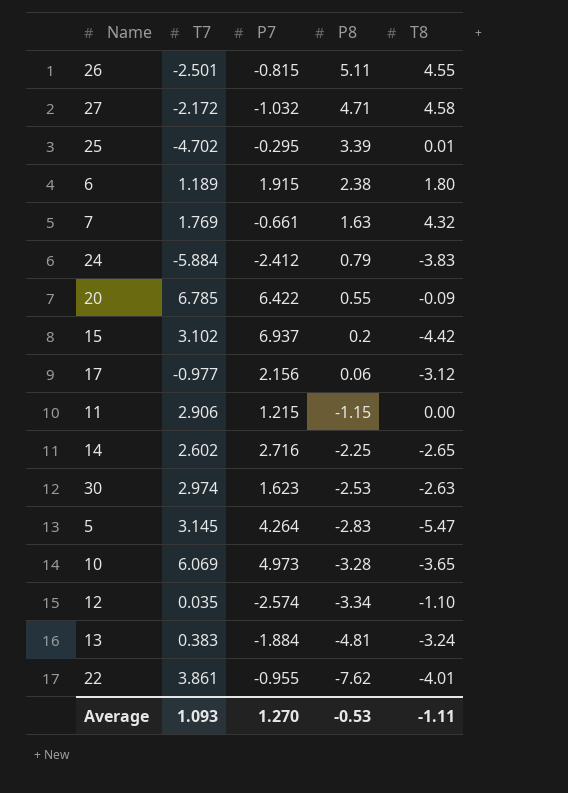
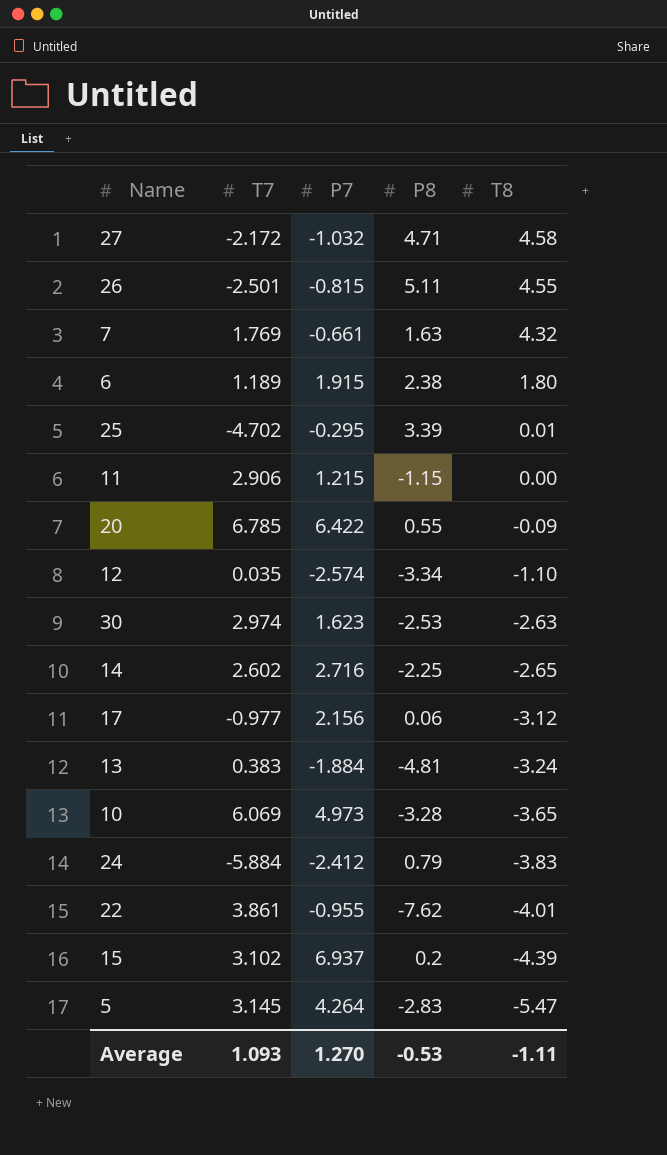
row order: P8 descending -> T8 descending
15 | T8: -4.42 -> -4.39

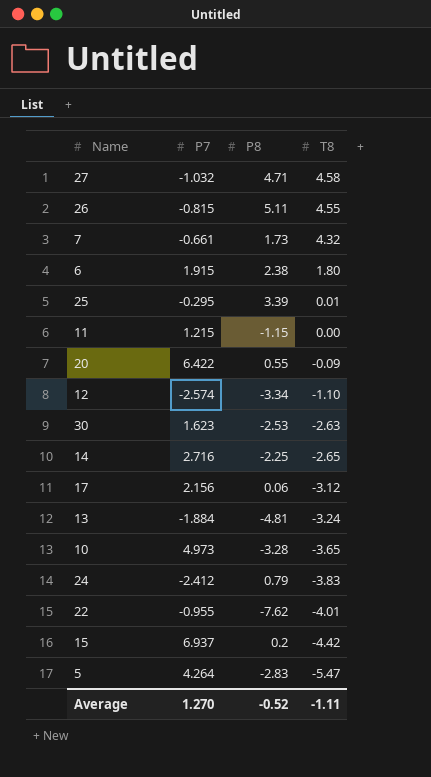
column T7 | position: 2 -> none
7 | P8: 1.63 -> 1.73
15 | T8: -4.39 -> -4.42
Average | P8: -0.53 -> -0.52

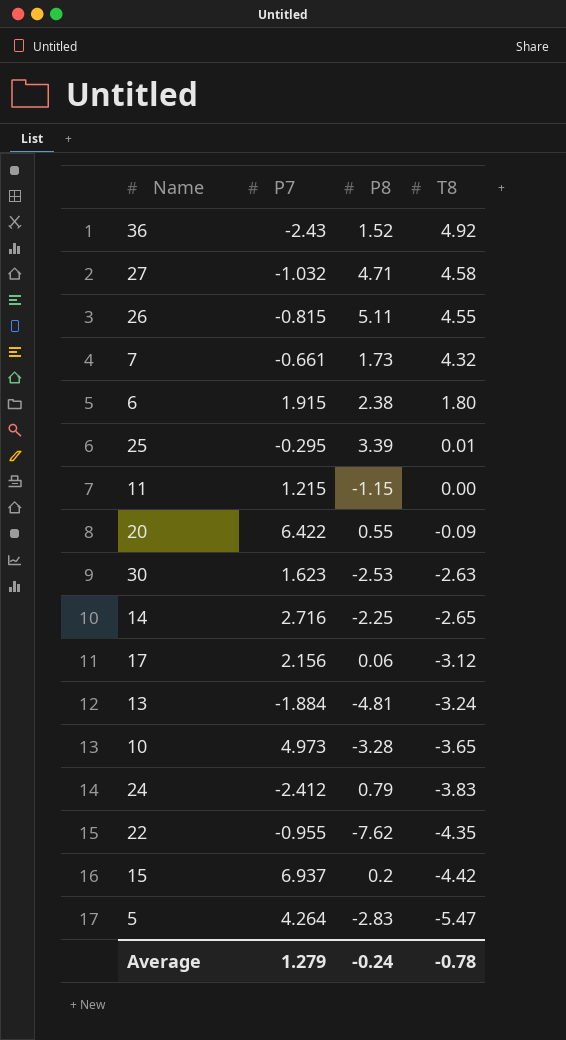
row 12: -2.574 | -3.34 | -1.10 -> none
row 36: none -> -2.43 | 1.52 | 4.92
22 | T8: -4.01 -> -4.35
Average | P7: 1.270 -> 1.279
Average | P8: -0.52 -> -0.24
Average | T8: -1.11 -> -0.78

